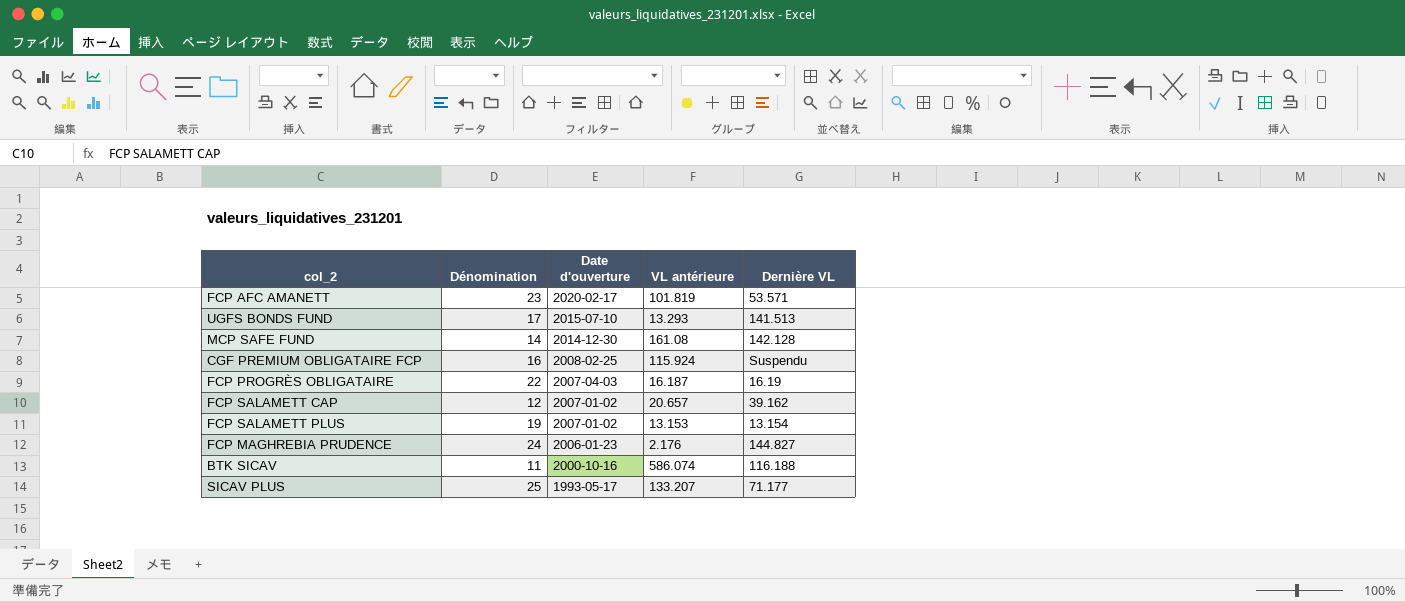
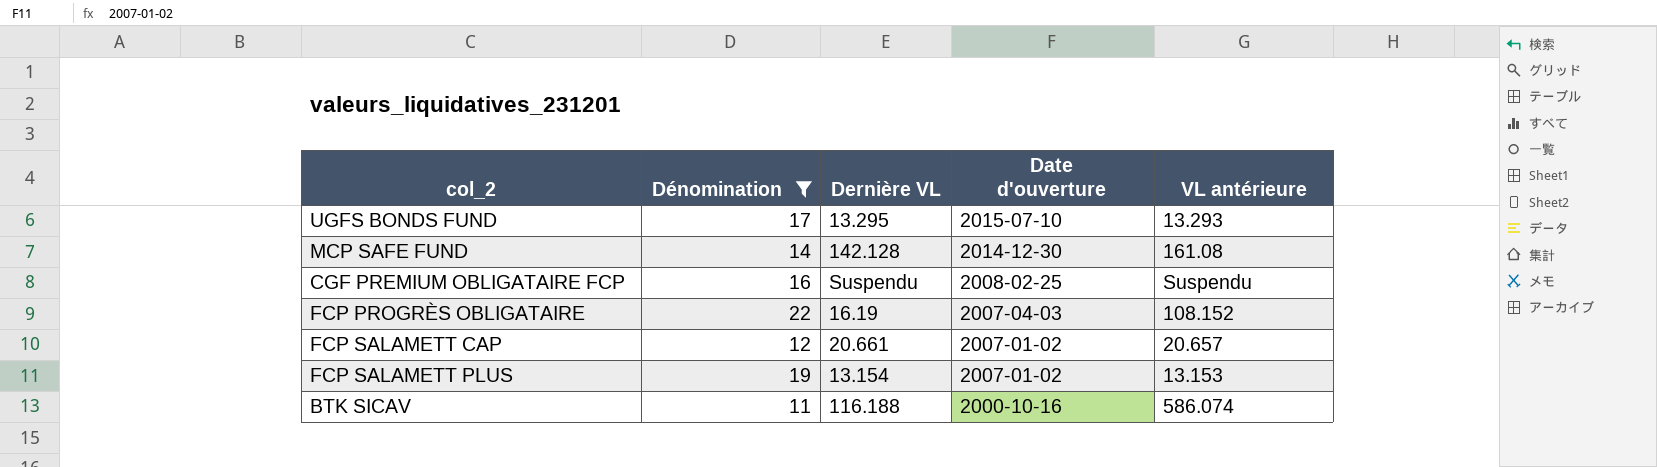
filter: none -> Dénomination <= 22
column Dernière VL | position: 5 -> 3
UGFS BONDS FUND | Dernière VL: 141.513 -> 13.295
CGF PREMIUM OBLIGATAIRE FCP | VL antérieure: 115.924 -> Suspendu
FCP PROGRÈS OBLIGATAIRE | VL antérieure: 16.187 -> 108.152
FCP SALAMETT CAP | Dernière VL: 39.162 -> 20.661

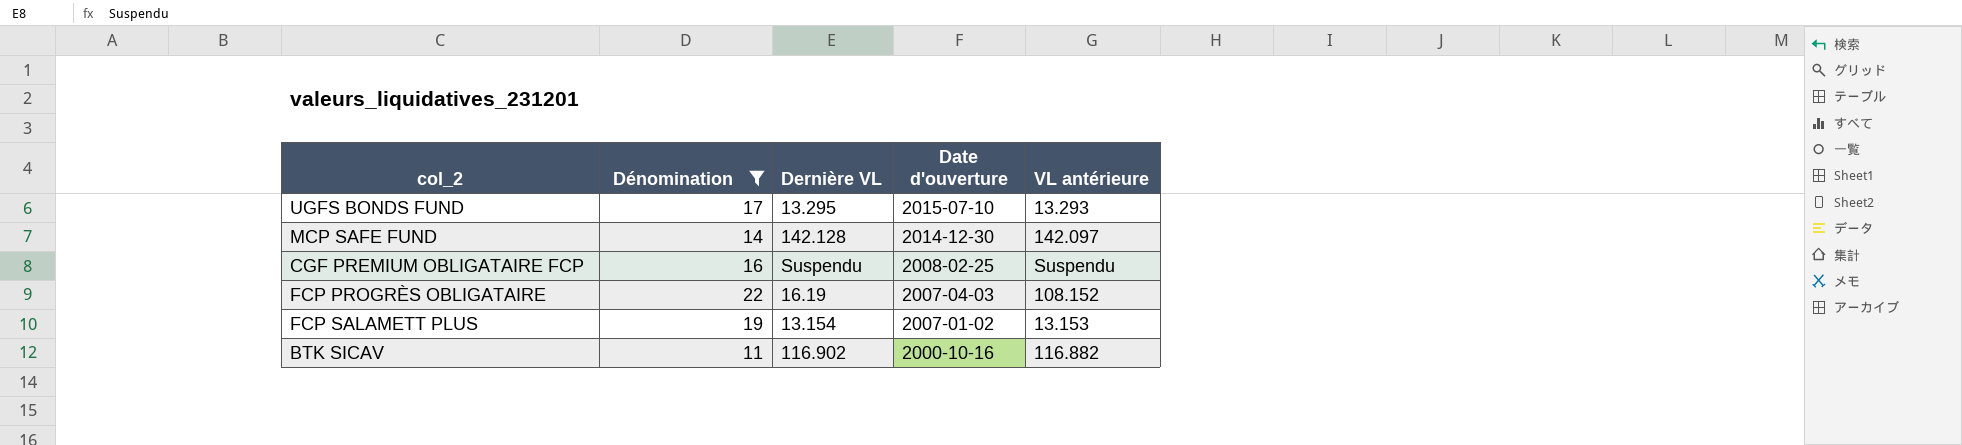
row FCP SALAMETT CAP: 12 | 20.661 | 2007-01-02 | 20.657 -> none
MCP SAFE FUND | VL antérieure: 161.08 -> 142.097
BTK SICAV | Dernière VL: 116.188 -> 116.902
BTK SICAV | VL antérieure: 586.074 -> 116.882

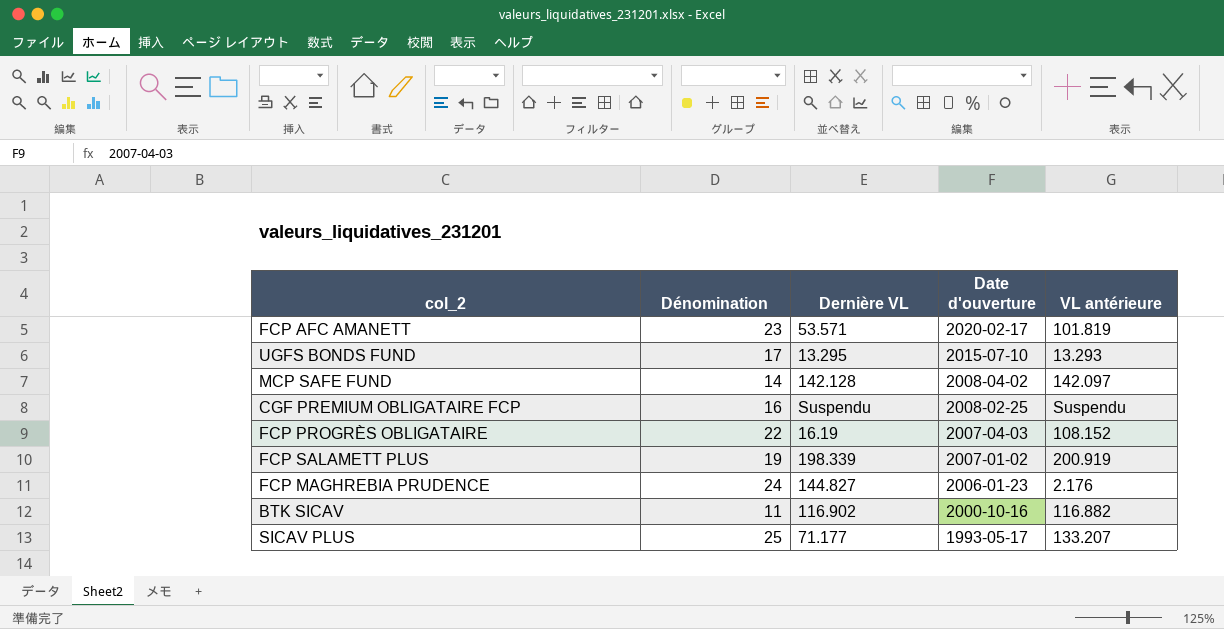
filter: Dénomination <= 22 -> none
MCP SAFE FUND | Date d'ouverture: 2014-12-30 -> 2008-04-02
FCP SALAMETT PLUS | Dernière VL: 13.154 -> 198.339
FCP SALAMETT PLUS | VL antérieure: 13.153 -> 200.919

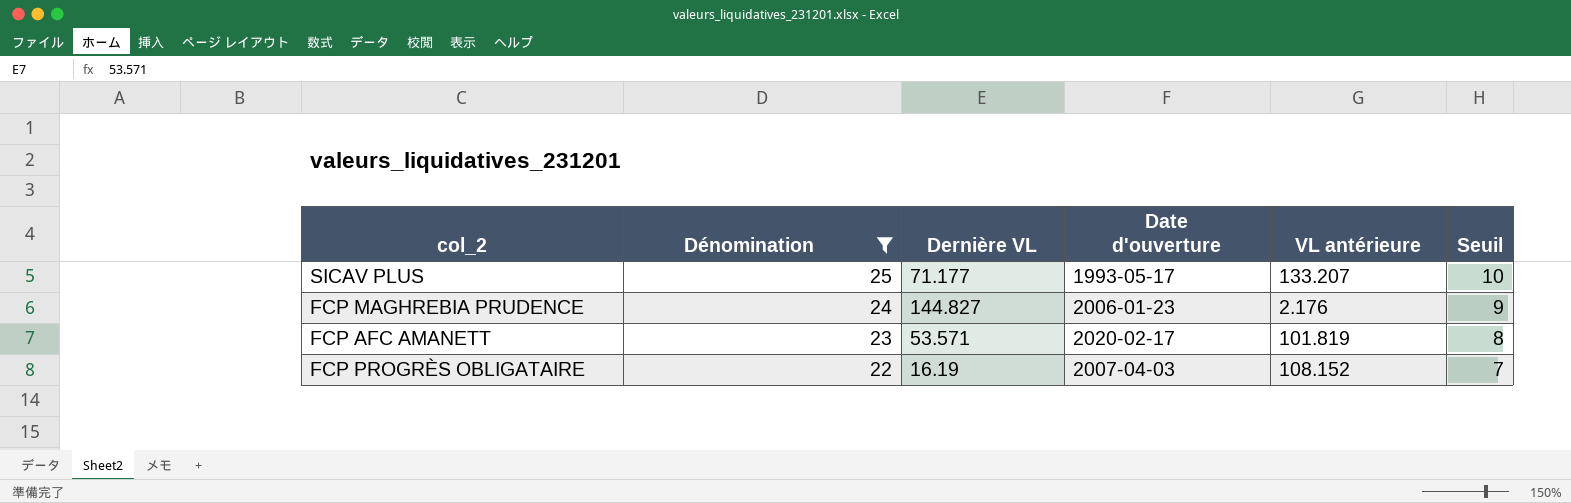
filter: none -> Dénomination >= 22
row order: Date d'ouverture descending -> Dénomination descending
column Seuil | formula: none -> [Dénomination] - 15

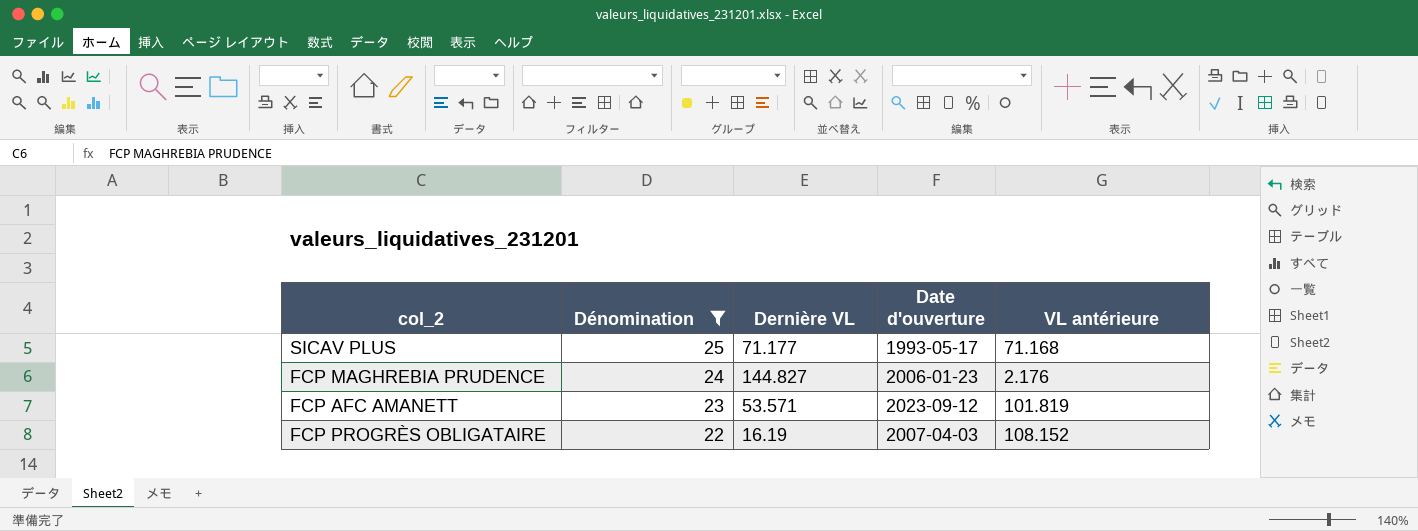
column Seuil | formula: [Dénomination] - 15 -> none
SICAV PLUS | VL antérieure: 133.207 -> 71.168
FCP AFC AMANETT | Date d'ouverture: 2020-02-17 -> 2023-09-12

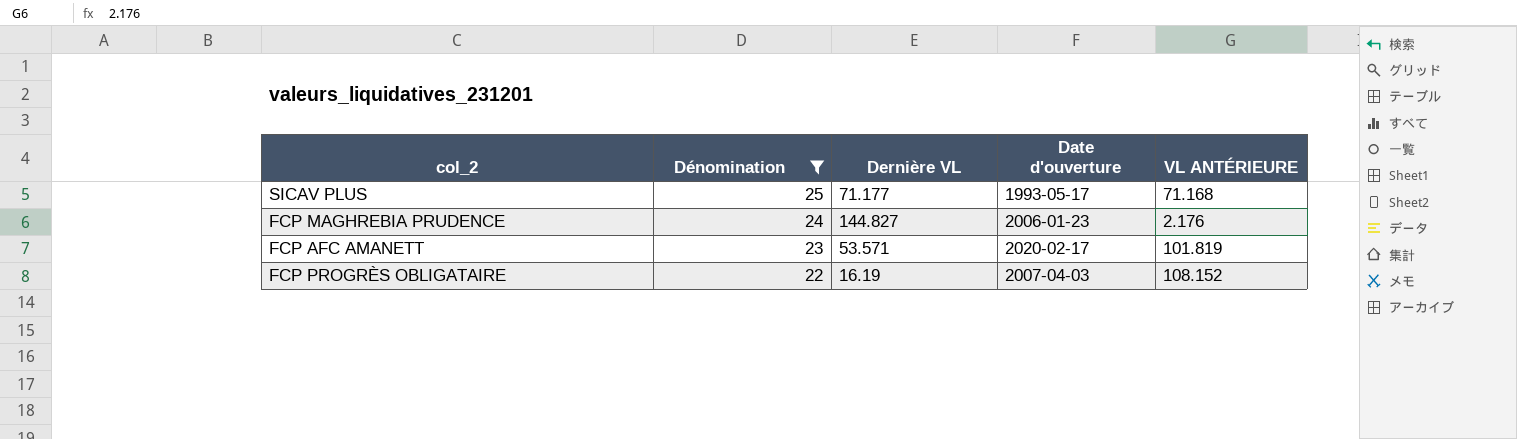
column name: VL antérieure -> VL ANTÉRIEURE
FCP AFC AMANETT | Date d'ouverture: 2023-09-12 -> 2020-02-17

